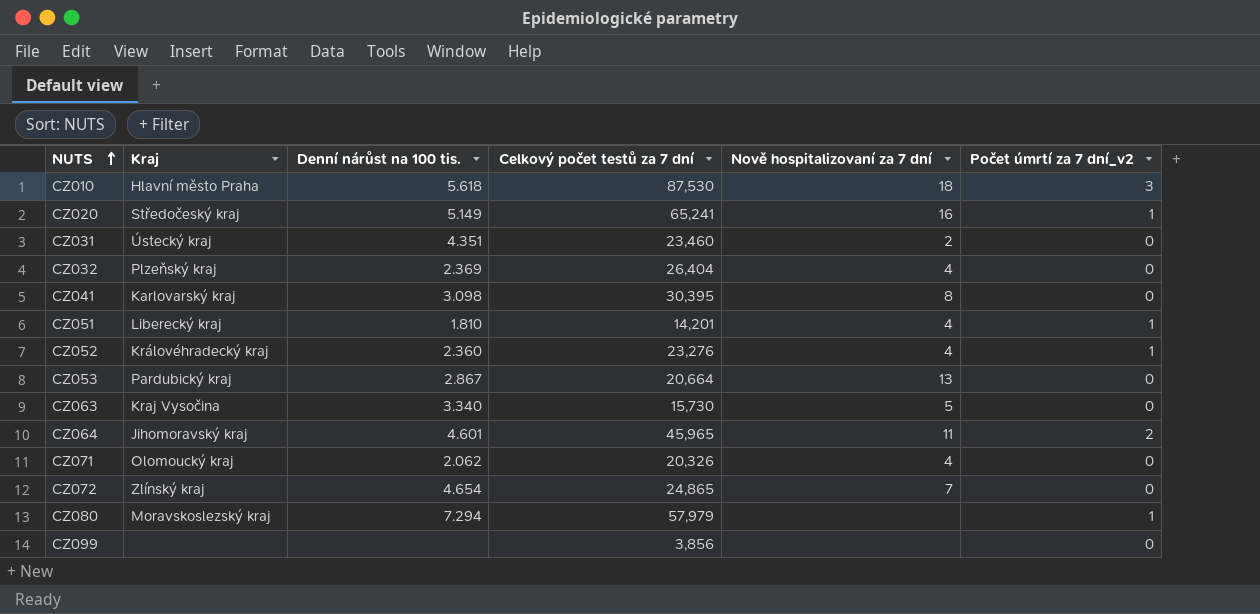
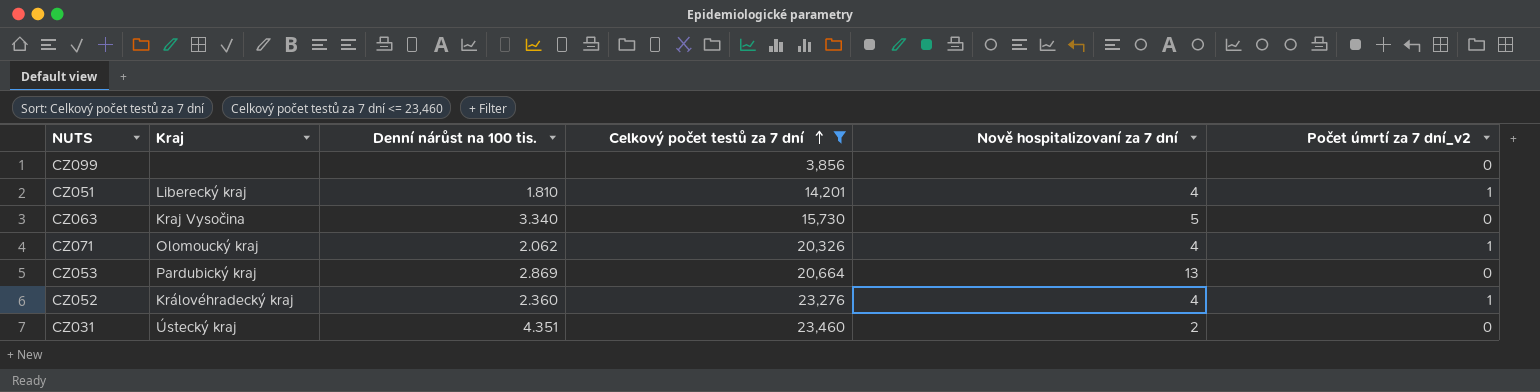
filter: none -> Celkový počet testů za 7 dní <= 23,460
row order: NUTS ascending -> Celkový počet testů za 7 dní ascending
CZ071 | Počet úmrtí za 7 dní_v2: 0 -> 1
CZ053 | Denní nárůst na 100 tis.: 2.867 -> 2.869

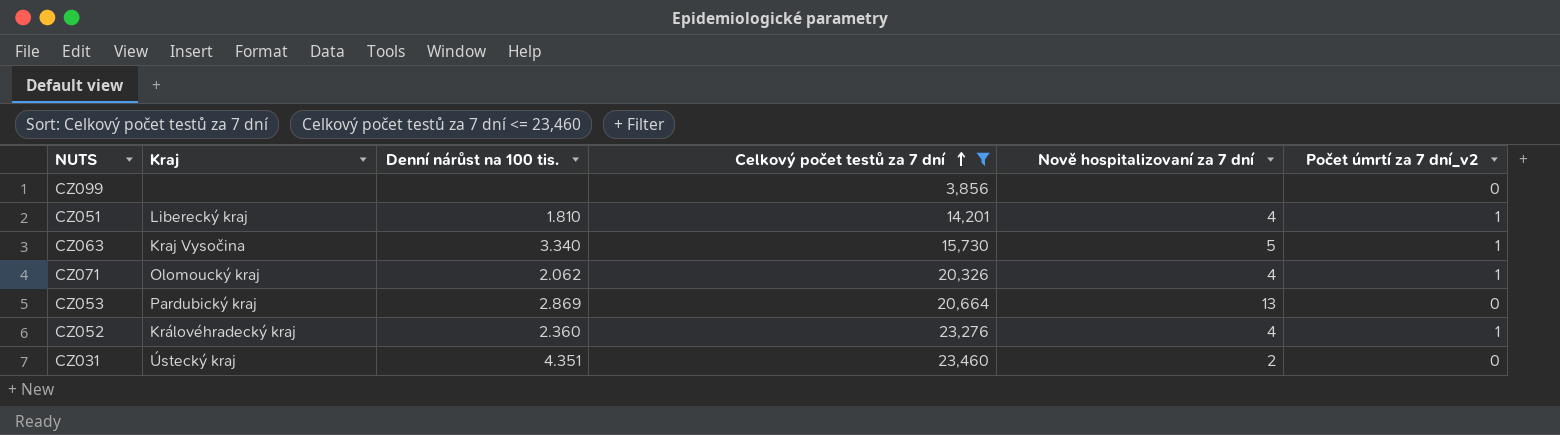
CZ063 | Počet úmrtí za 7 dní_v2: 0 -> 1

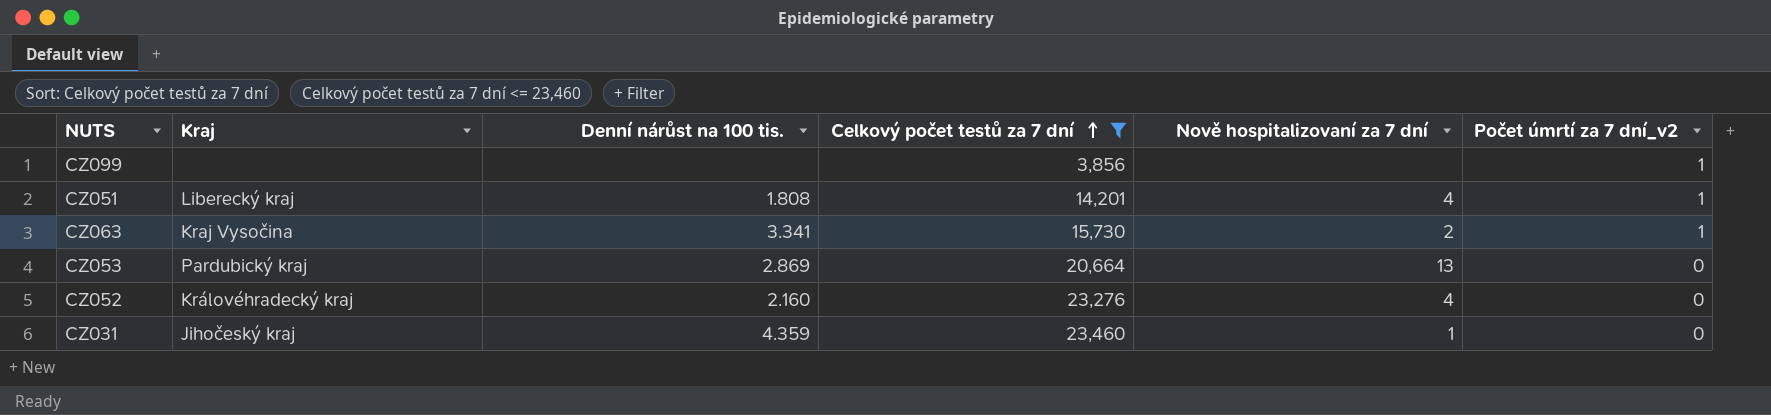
row CZ071: Olomoucký kraj | 2.062 | 20,326 | 4 | 1 -> none
CZ099 | Počet úmrtí za 7 dní_v2: 0 -> 1
CZ051 | Denní nárůst na 100 tis.: 1.810 -> 1.808
CZ063 | Denní nárůst na 100 tis.: 3.340 -> 3.341
CZ063 | Nově hospitalizovaní za 7 dní: 5 -> 2
CZ052 | Denní nárůst na 100 tis.: 2.360 -> 2.160
CZ052 | Počet úmrtí za 7 dní_v2: 1 -> 0
CZ031 | Kraj: Ústecký kraj -> Jihočeský kraj
CZ031 | Denní nárůst na 100 tis.: 4.351 -> 4.359
CZ031 | Nově hospitalizovaní za 7 dní: 2 -> 1

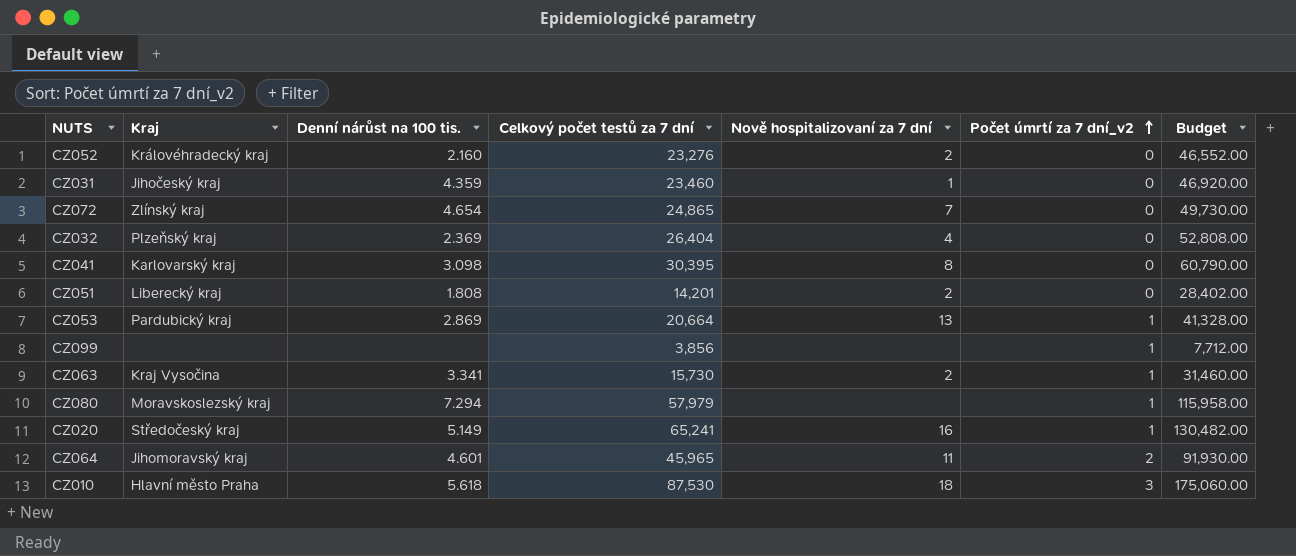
filter: Celkový počet testů za 7 dní <= 23,460 -> none
row order: Celkový počet testů za 7 dní ascending -> Počet úmrtí za 7 dní_v2 ascending
column Budget | formula: none -> [Celkový počet testů za 7 dní] * 2
CZ052 | Nově hospitalizovaní za 7 dní: 4 -> 2
CZ051 | Nově hospitalizovaní za 7 dní: 4 -> 2
CZ051 | Počet úmrtí za 7 dní_v2: 1 -> 0
CZ053 | Počet úmrtí za 7 dní_v2: 0 -> 1

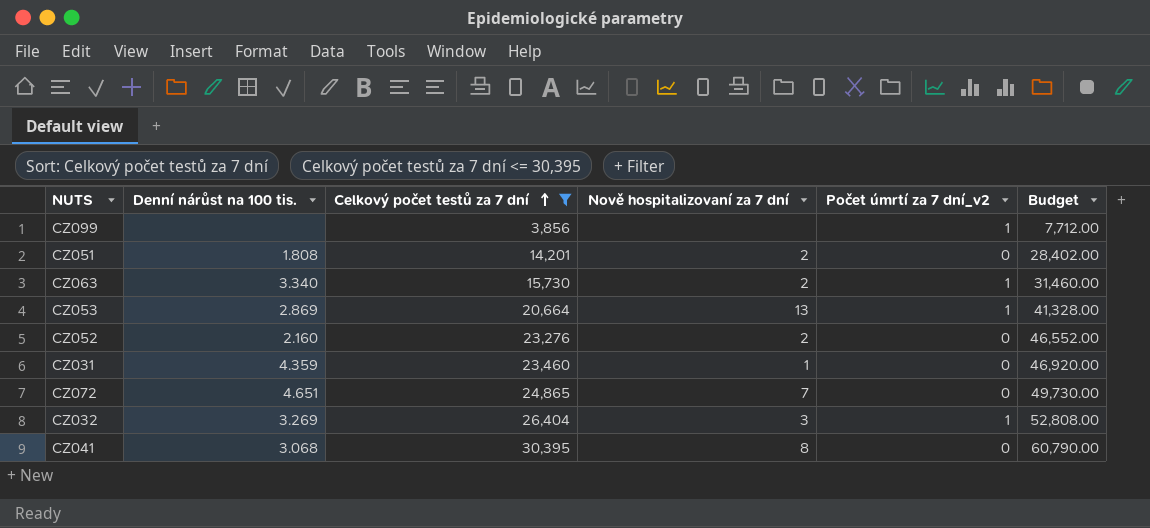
filter: none -> Celkový počet testů za 7 dní <= 30,395
row order: Počet úmrtí za 7 dní_v2 ascending -> Celkový počet testů za 7 dní ascending
column Kraj | position: 2 -> none
CZ063 | Denní nárůst na 100 tis.: 3.341 -> 3.340
CZ072 | Denní nárůst na 100 tis.: 4.654 -> 4.651
CZ032 | Denní nárůst na 100 tis.: 2.369 -> 3.269
CZ032 | Nově hospitalizovaní za 7 dní: 4 -> 3
CZ032 | Počet úmrtí za 7 dní_v2: 0 -> 1
CZ041 | Denní nárůst na 100 tis.: 3.098 -> 3.068

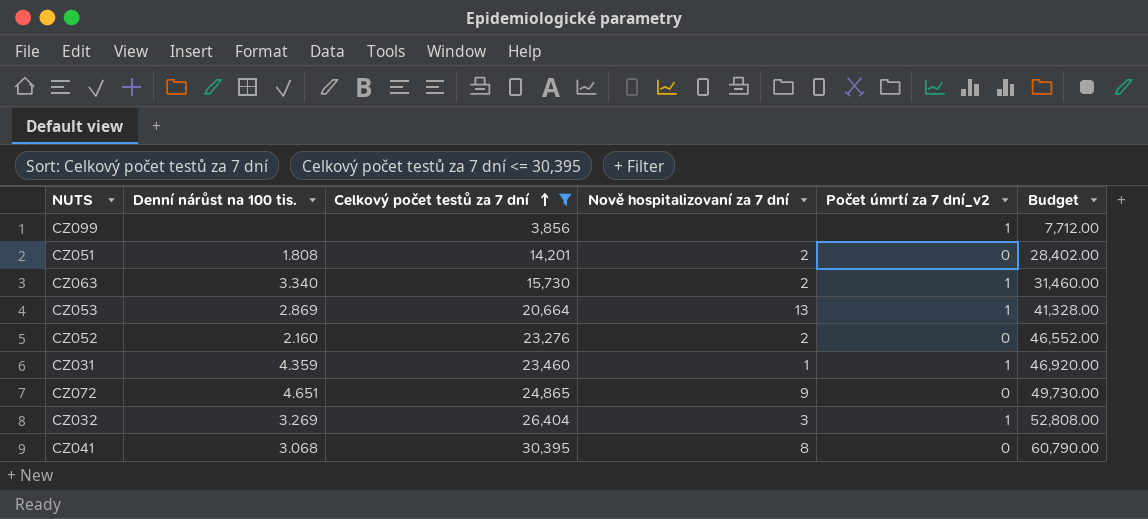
CZ031 | Počet úmrtí za 7 dní_v2: 0 -> 1
CZ072 | Nově hospitalizovaní za 7 dní: 7 -> 9

